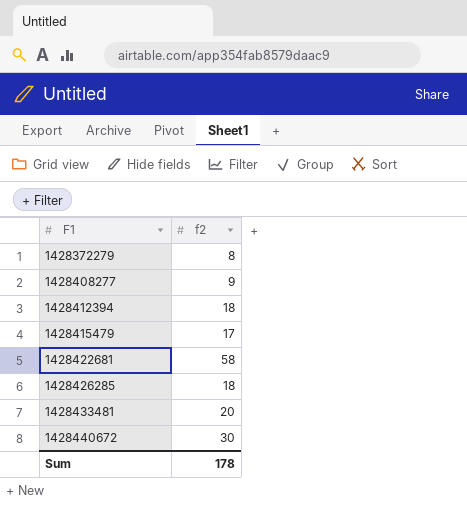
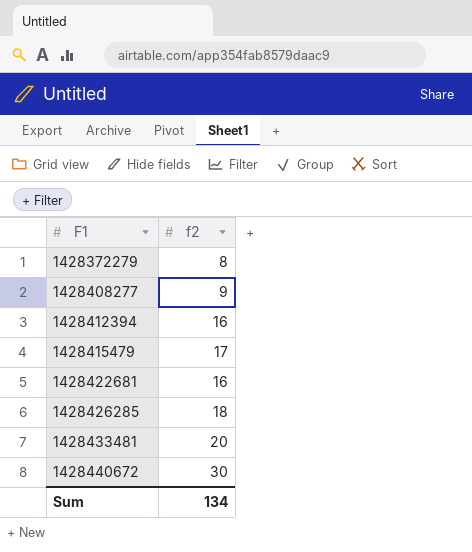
1428412394 | f2: 18 -> 16
1428422681 | f2: 58 -> 16
Sum | f2: 178 -> 134

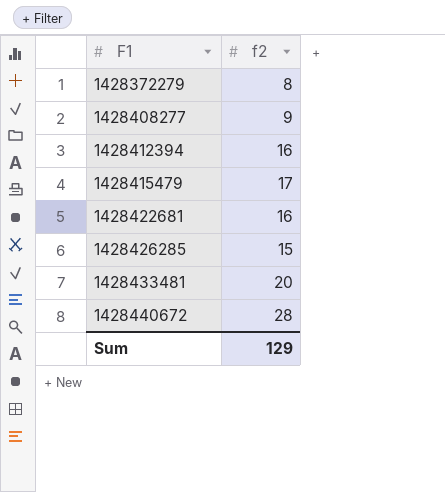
1428426285 | f2: 18 -> 15
1428440672 | f2: 30 -> 28
Sum | f2: 134 -> 129

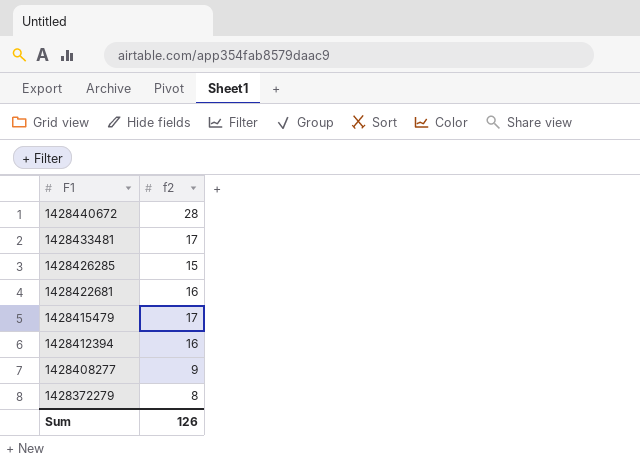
row order: F1 ascending -> F1 descending
1428433481 | f2: 20 -> 17
Sum | f2: 129 -> 126

